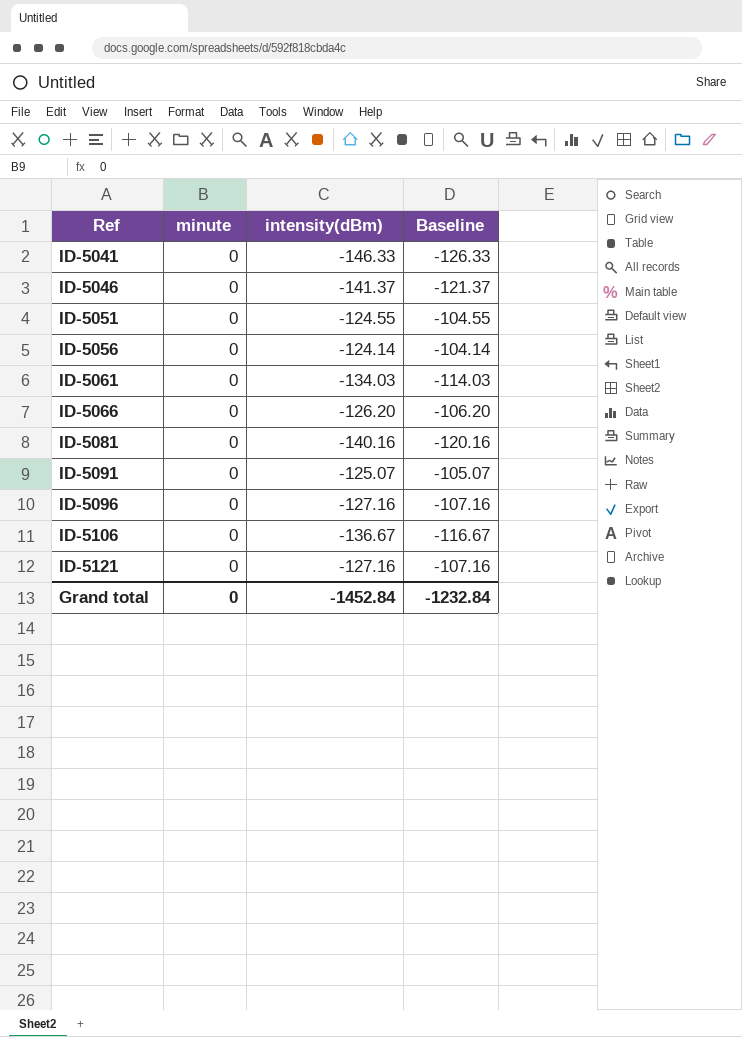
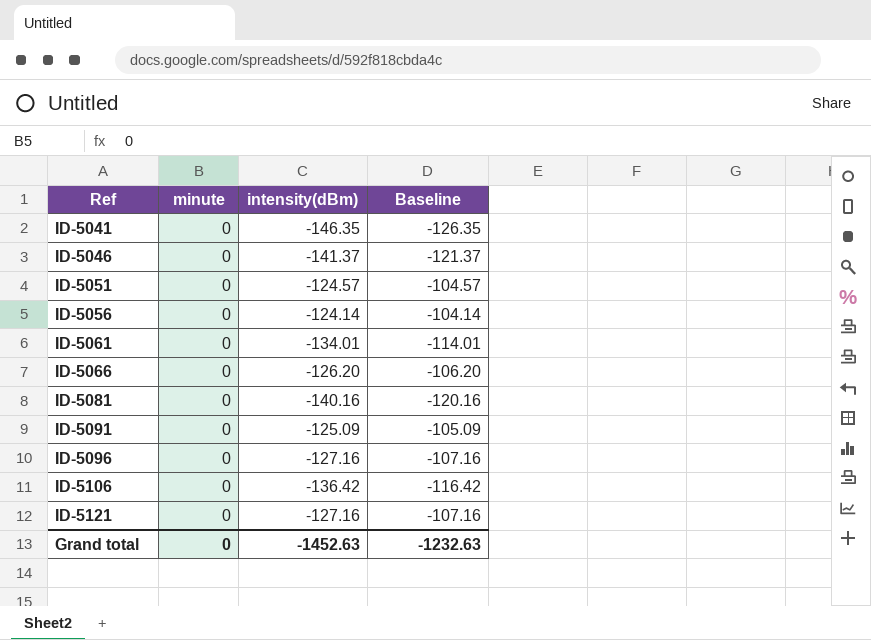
ID-5041 | intensity(dBm): -146.33 -> -146.35
ID-5041 | Baseline: -126.33 -> -126.35
ID-5051 | intensity(dBm): -124.55 -> -124.57
ID-5051 | Baseline: -104.55 -> -104.57
ID-5061 | intensity(dBm): -134.03 -> -134.01
ID-5061 | Baseline: -114.03 -> -114.01
ID-5091 | intensity(dBm): -125.07 -> -125.09
ID-5091 | Baseline: -105.07 -> -105.09
ID-5106 | intensity(dBm): -136.67 -> -136.42
ID-5106 | Baseline: -116.67 -> -116.42
Grand total | intensity(dBm): -1452.84 -> -1452.63
Grand total | Baseline: -1232.84 -> -1232.63

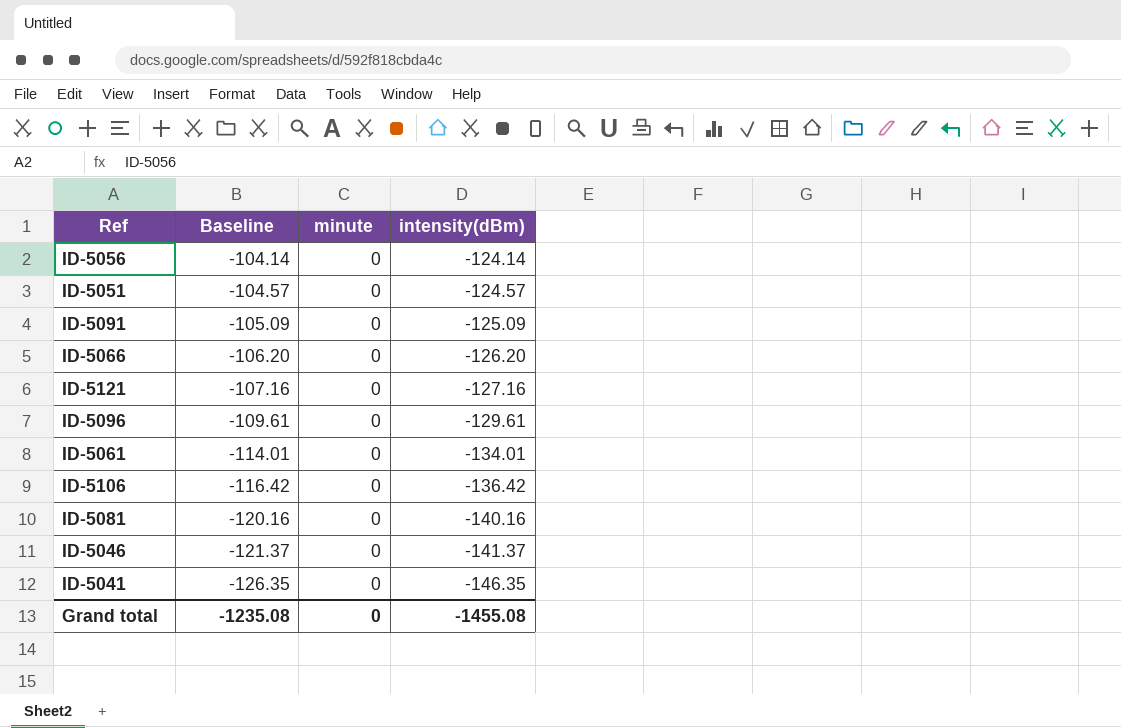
row order: Ref ascending -> Baseline descending
column Baseline | position: 4 -> 2
ID-5096 | Baseline: -107.16 -> -109.61
ID-5096 | intensity(dBm): -127.16 -> -129.61
Grand total | Baseline: -1232.63 -> -1235.08
Grand total | intensity(dBm): -1452.63 -> -1455.08

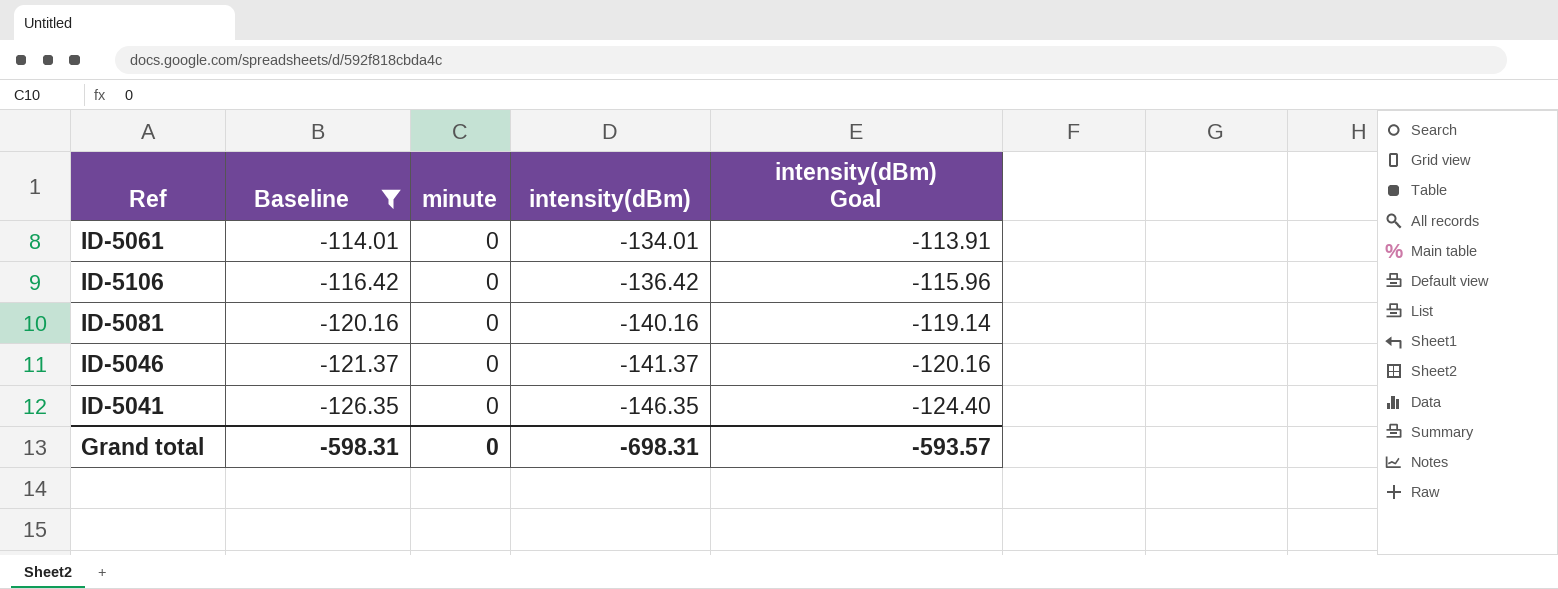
filter: none -> Baseline <= -114.01
column intensity(dBm) Goal | formula: none -> [intensity(dBm)] * 0.85
Grand total | Baseline: -1235.08 -> -598.31
Grand total | intensity(dBm): -1455.08 -> -698.31

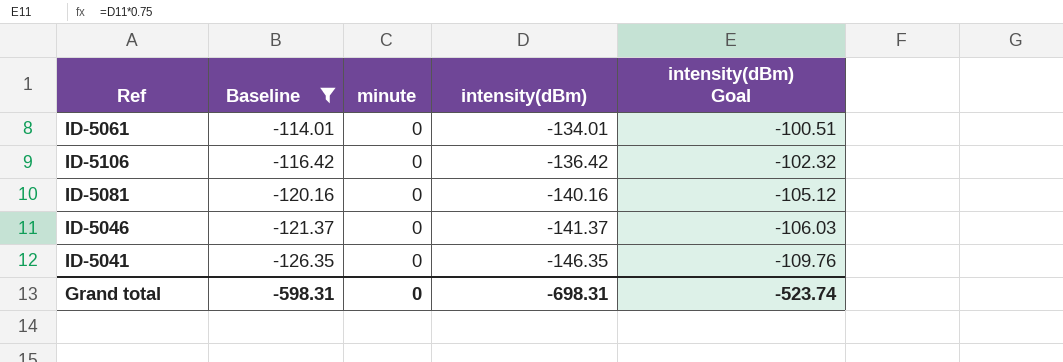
column intensity(dBm) Goal | formula: [intensity(dBm)] * 0.85 -> [intensity(dBm)] * 0.75
Grand total | intensity(dBm) Goal: -593.57 -> -523.74

